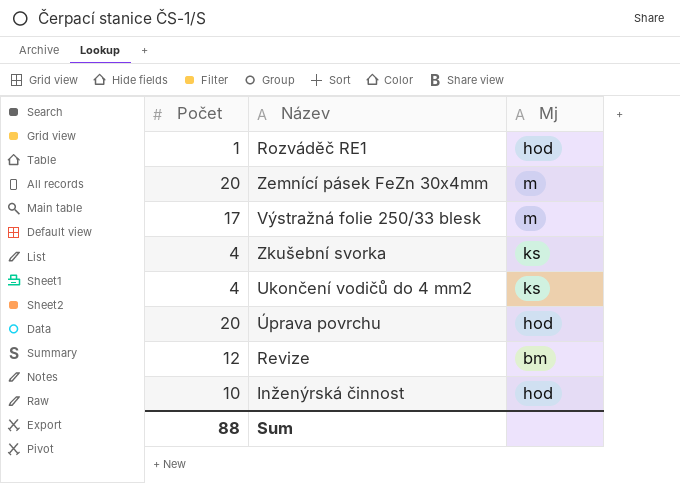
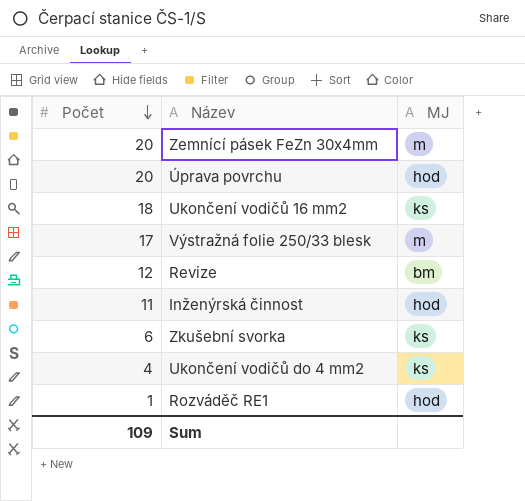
row order: none -> Počet descending
column name: Mj -> MJ
row Ukončení vodičů 16 mm2: none -> 18 | ks
Inženýrská činnost | Počet: 10 -> 11
Zkušební svorka | Počet: 4 -> 6
Sum | Počet: 88 -> 109

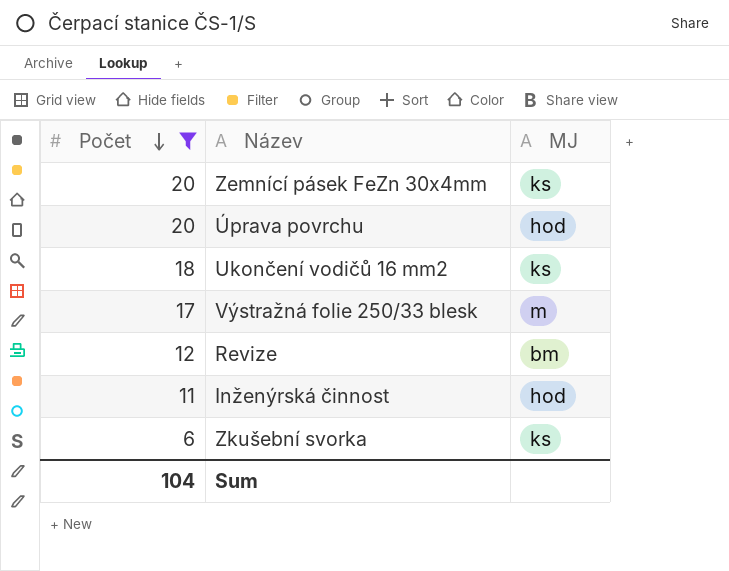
filter: none -> Počet >= 6
Zemnící pásek FeZn 30x4mm | MJ: m -> ks
Sum | Počet: 109 -> 104

